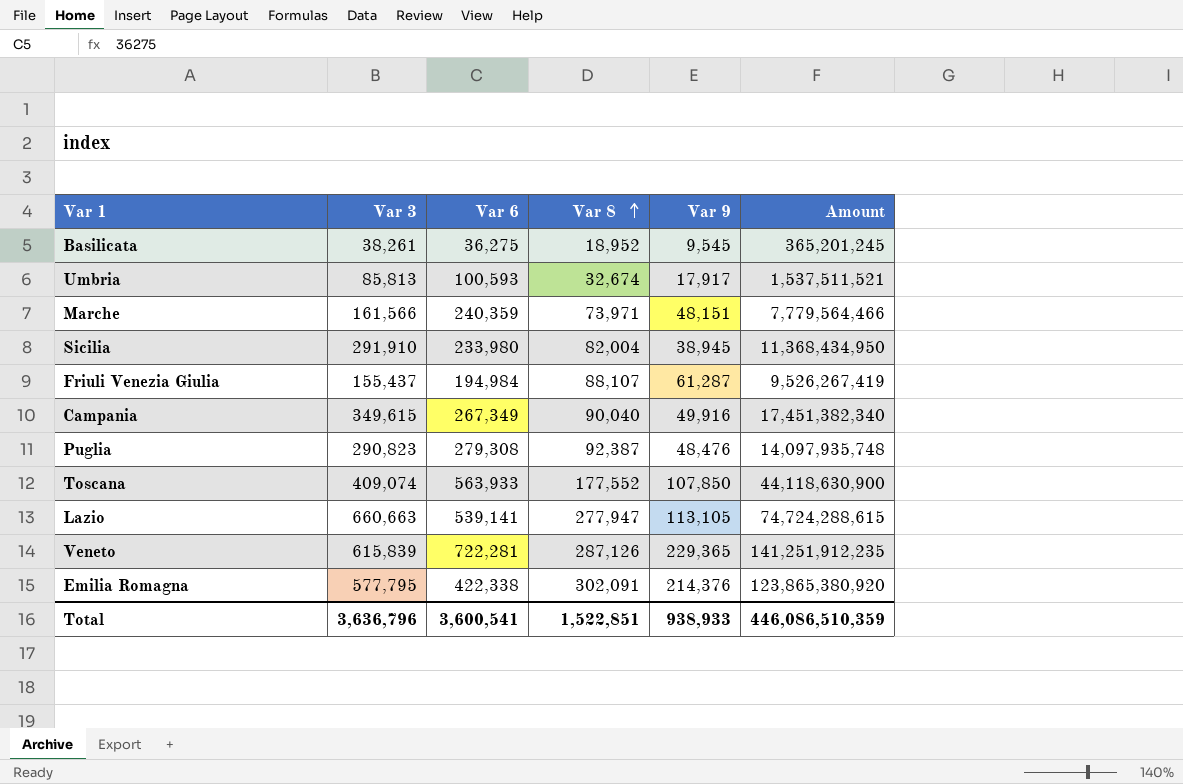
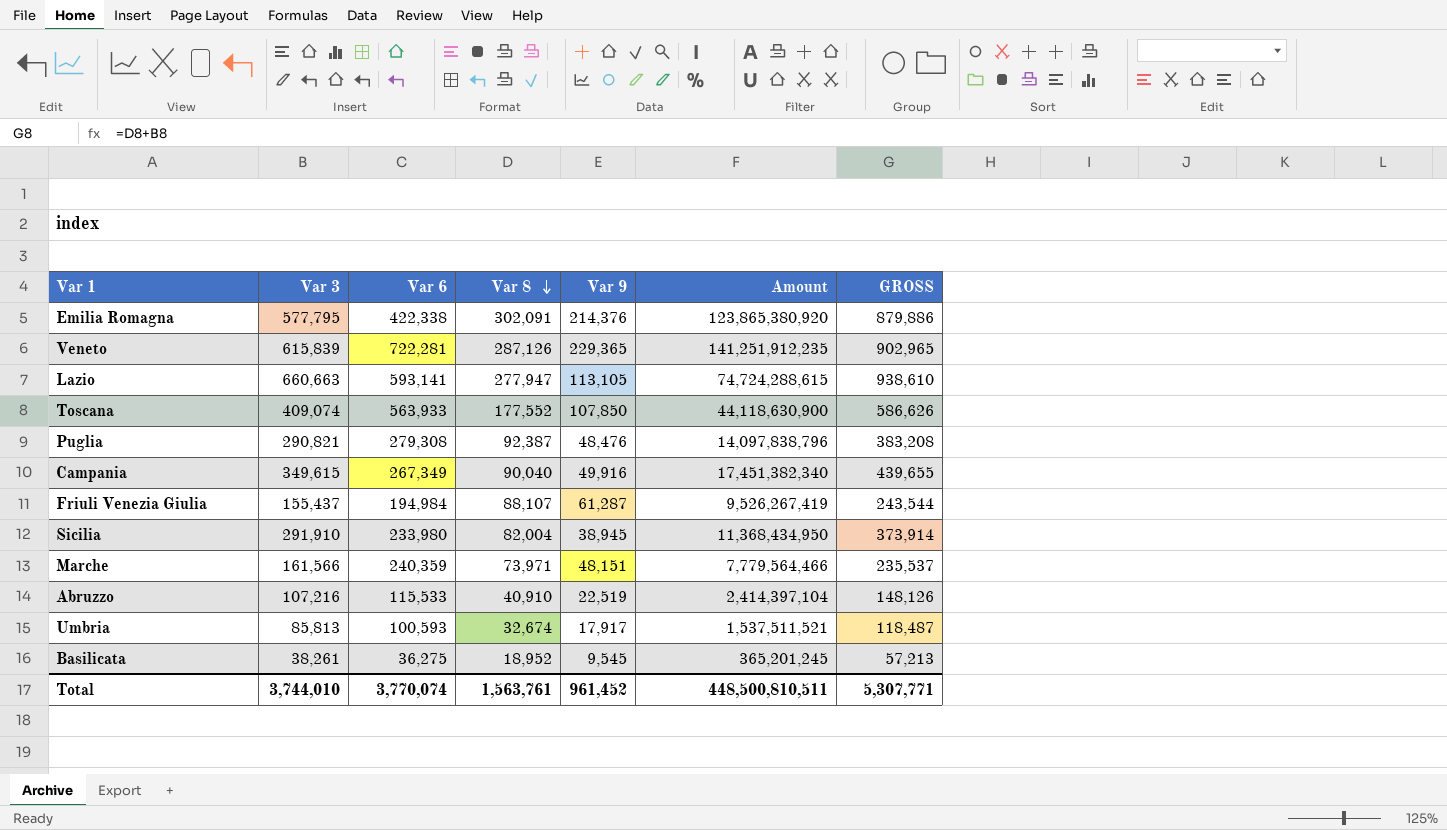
row order: Var 8 ascending -> Var 8 descending
column GROSS | formula: none -> [Var 3] + [Var 8]
Lazio | Var 6: 539,141 -> 593,141
Puglia | Var 3: 290,823 -> 290,821
Puglia | Amount: 14,097,935,748 -> 14,097,838,796
row Abruzzo: none -> 107,216 | 115,533 | 40,910 | 22,519 | 2,414,397,104 | 148,126
Total | Var 3: 3,636,796 -> 3,744,010
Total | Var 6: 3,600,541 -> 3,770,074
Total | Var 8: 1,522,851 -> 1,563,761
Total | Var 9: 938,933 -> 961,452
Total | Amount: 446,086,510,359 -> 448,500,810,511

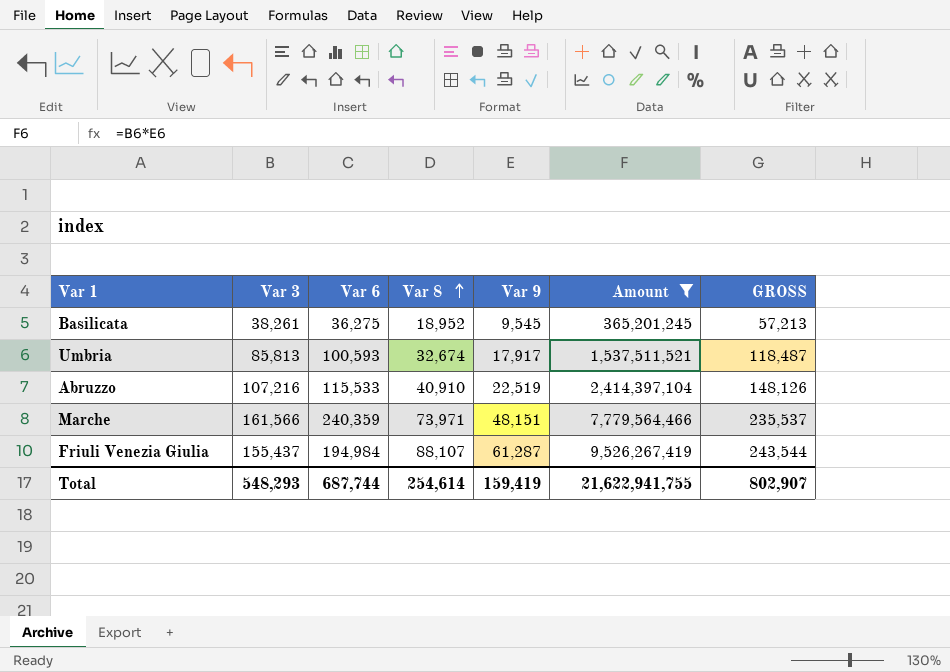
filter: none -> Amount <= 9,526,267,419
row order: Var 8 descending -> Var 8 ascending
Total | Var 3: 3,744,010 -> 548,293
Total | Var 6: 3,770,074 -> 687,744
Total | Var 8: 1,563,761 -> 254,614
Total | Var 9: 961,452 -> 159,419
Total | Amount: 448,500,810,511 -> 21,622,941,755
Total | GROSS: 5,307,771 -> 802,907

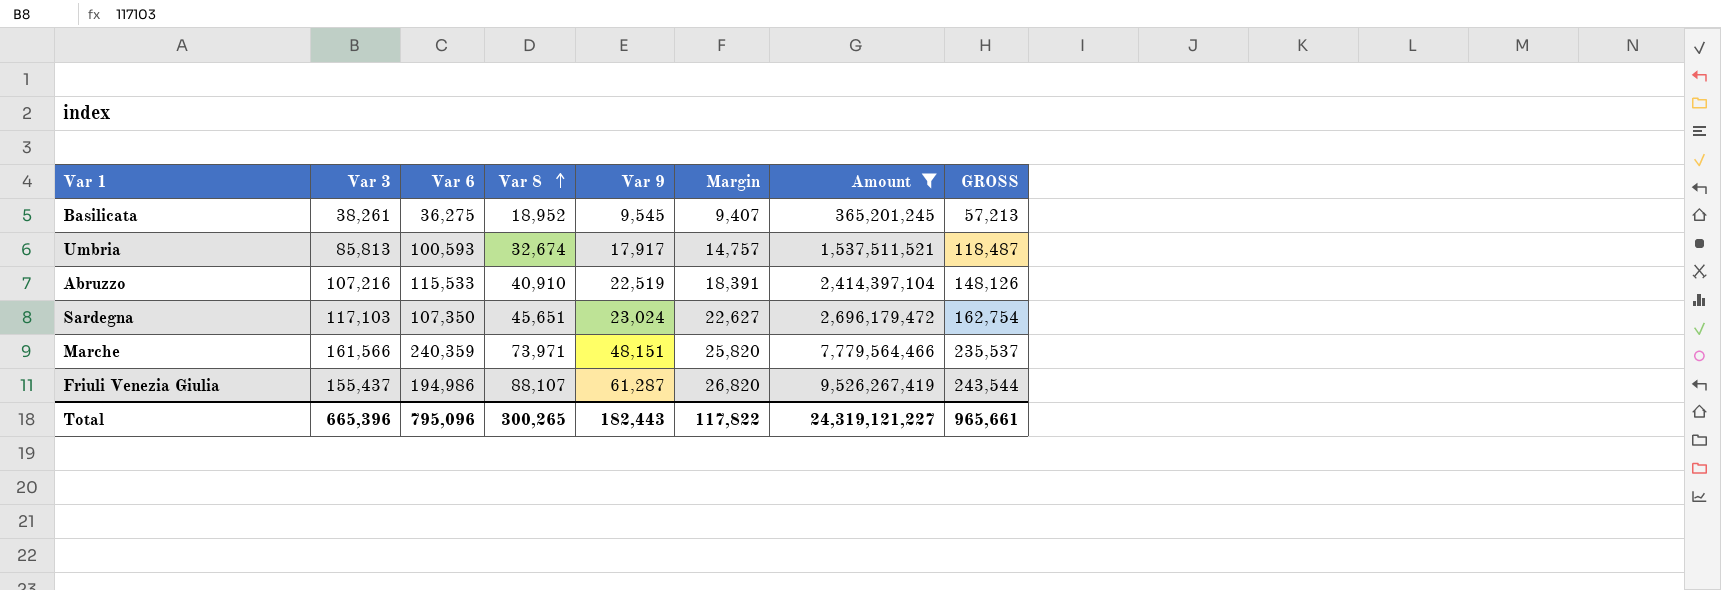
column Margin | formula: none -> [Var 8] - [Var 9]
row Sardegna: none -> 117,103 | 107,350 | 45,651 | 23,024 | 22,627 | 2,696,179,472 | 162,754
Friuli Venezia Giulia | Var 6: 194,984 -> 194,986
Total | Var 3: 548,293 -> 665,396
Total | Var 6: 687,744 -> 795,096
Total | Var 8: 254,614 -> 300,265
Total | Var 9: 159,419 -> 182,443
Total | Amount: 21,622,941,755 -> 24,319,121,227
Total | GROSS: 802,907 -> 965,661

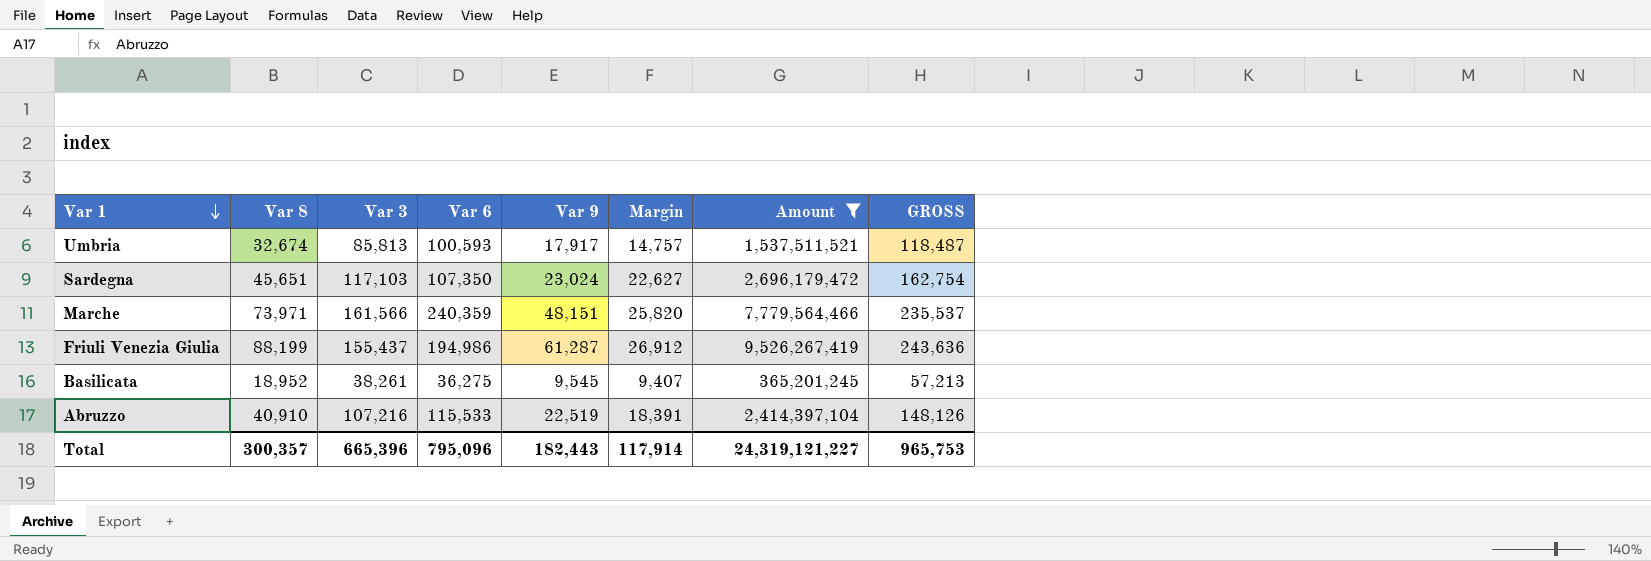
row order: Var 8 ascending -> Var 1 descending
column Var 8 | position: 4 -> 2
Friuli Venezia Giulia | Var 8: 88,107 -> 88,199
Friuli Venezia Giulia | Margin: 26,820 -> 26,912
Friuli Venezia Giulia | GROSS: 243,544 -> 243,636
Total | Var 8: 300,265 -> 300,357
Total | Margin: 117,822 -> 117,914
Total | GROSS: 965,661 -> 965,753

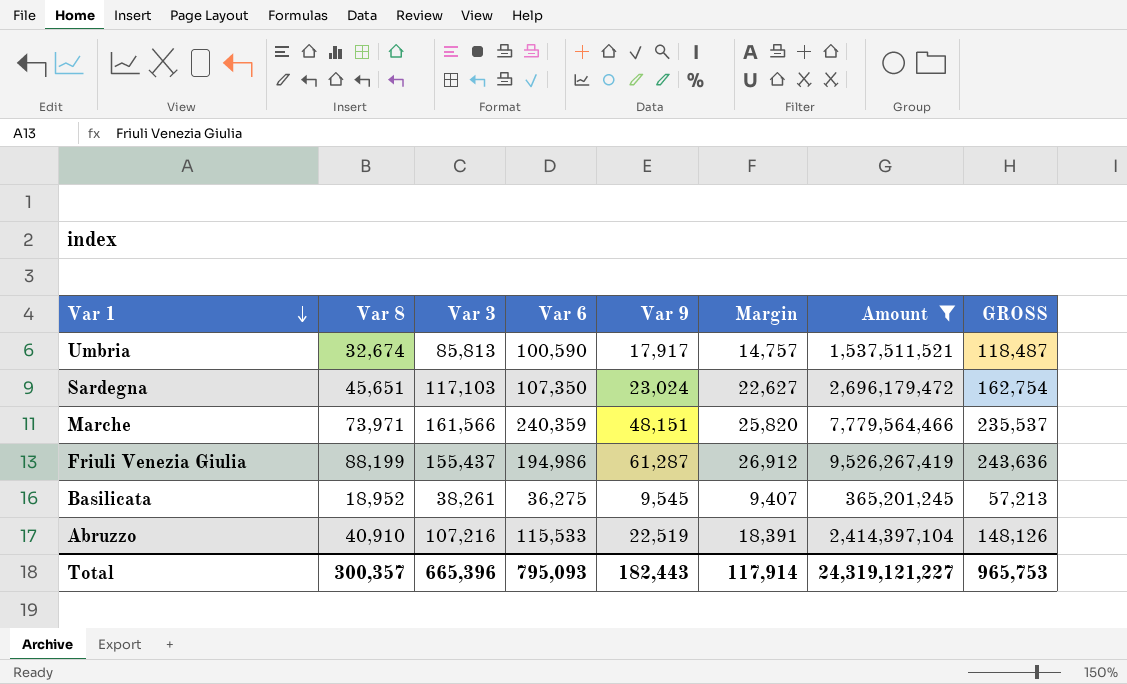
Umbria | Var 6: 100,593 -> 100,590
Total | Var 6: 795,096 -> 795,093

